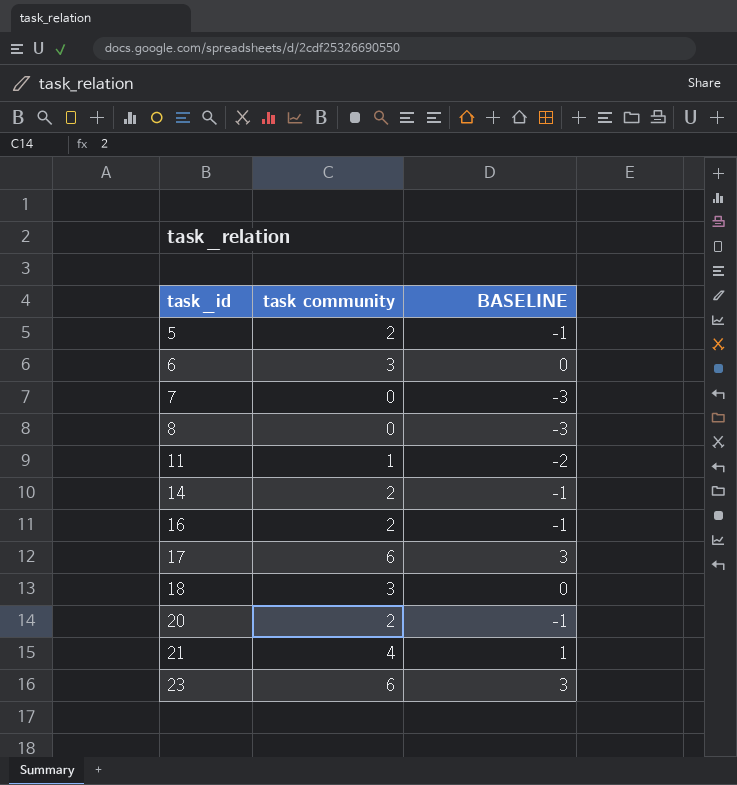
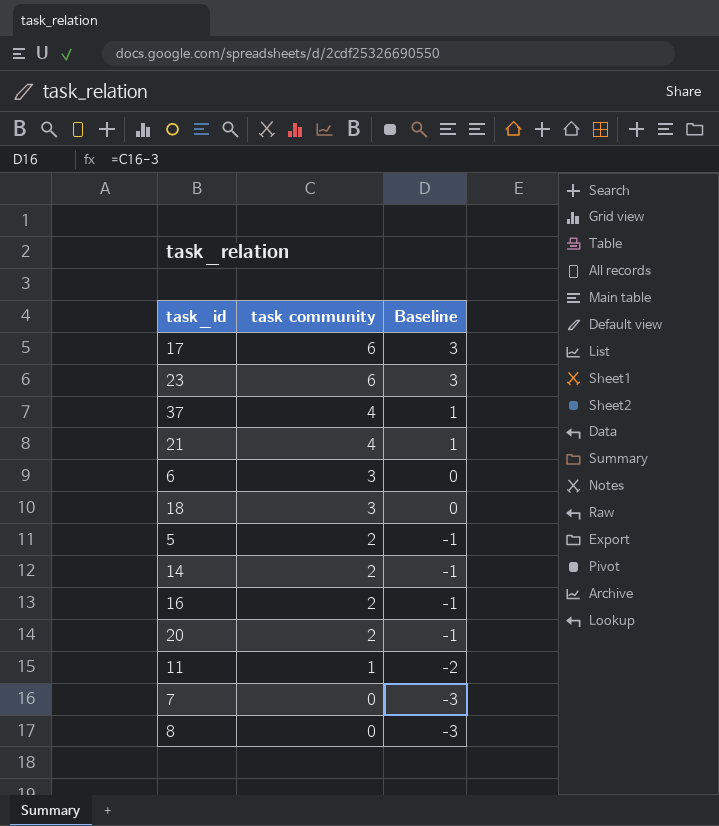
row order: task_id ascending -> task community descending
column name: BASELINE -> Baseline
row 37: none -> 4 | 1

